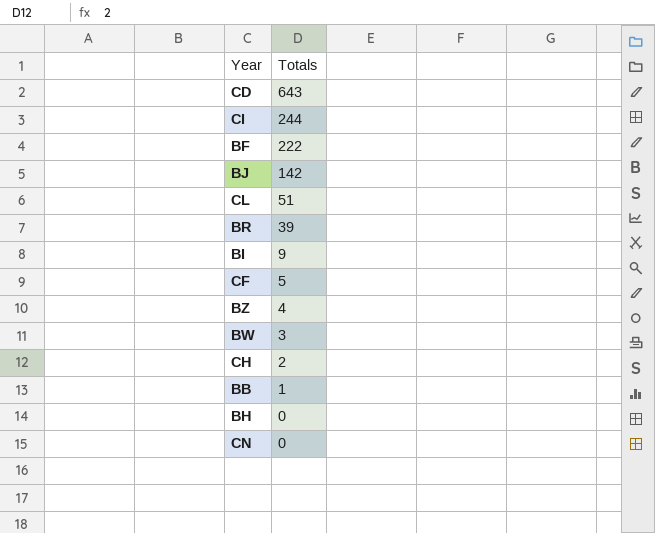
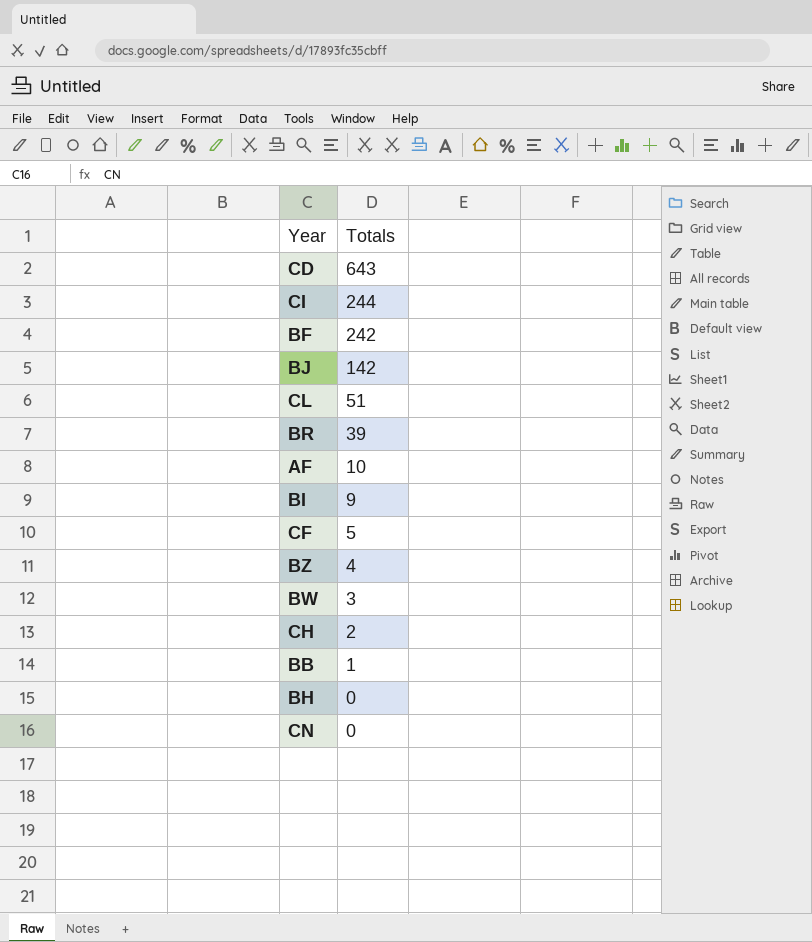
BF | Totals: 222 -> 242
row AF: none -> 10

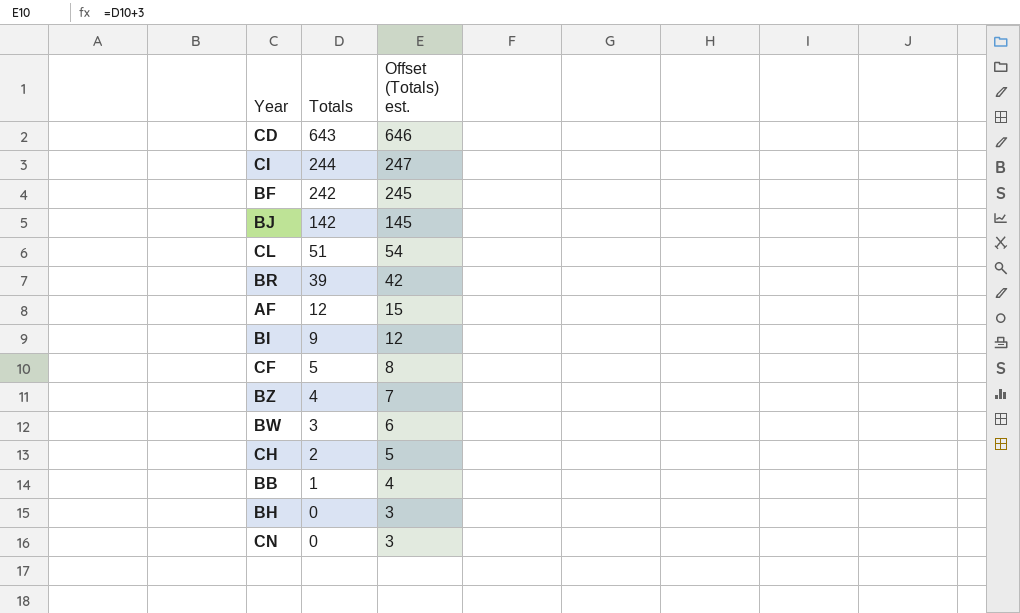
column Offset (Totals) est. | formula: none -> [Totals] + 3
AF | Totals: 10 -> 12

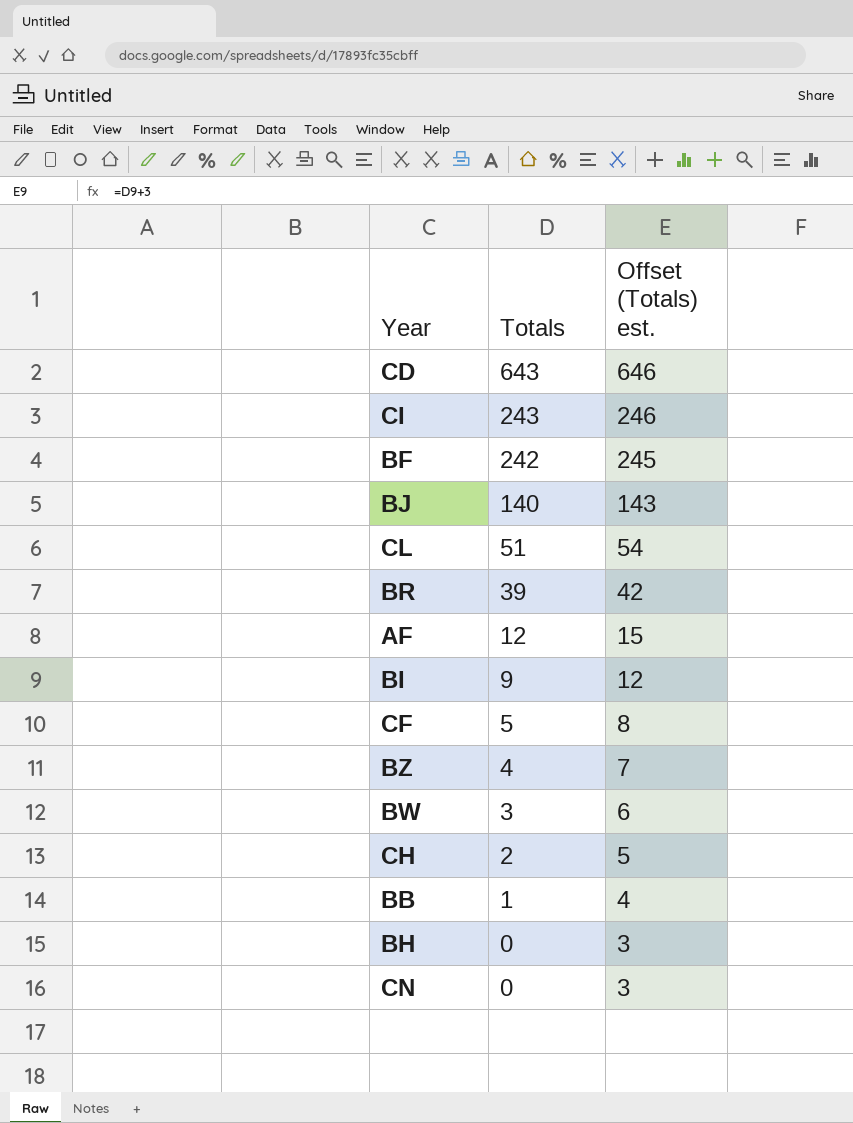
CI | Totals: 244 -> 243
CI | Offset (Totals) est.: 247 -> 246
BJ | Totals: 142 -> 140
BJ | Offset (Totals) est.: 145 -> 143

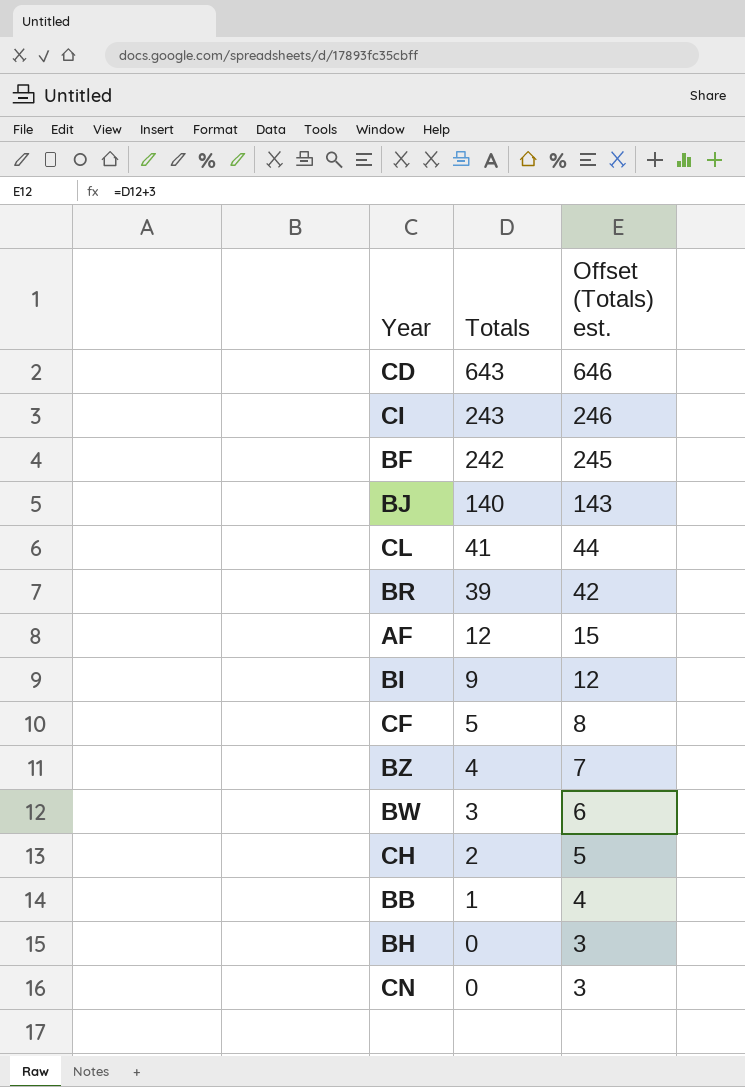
CL | Totals: 51 -> 41
CL | Offset (Totals) est.: 54 -> 44

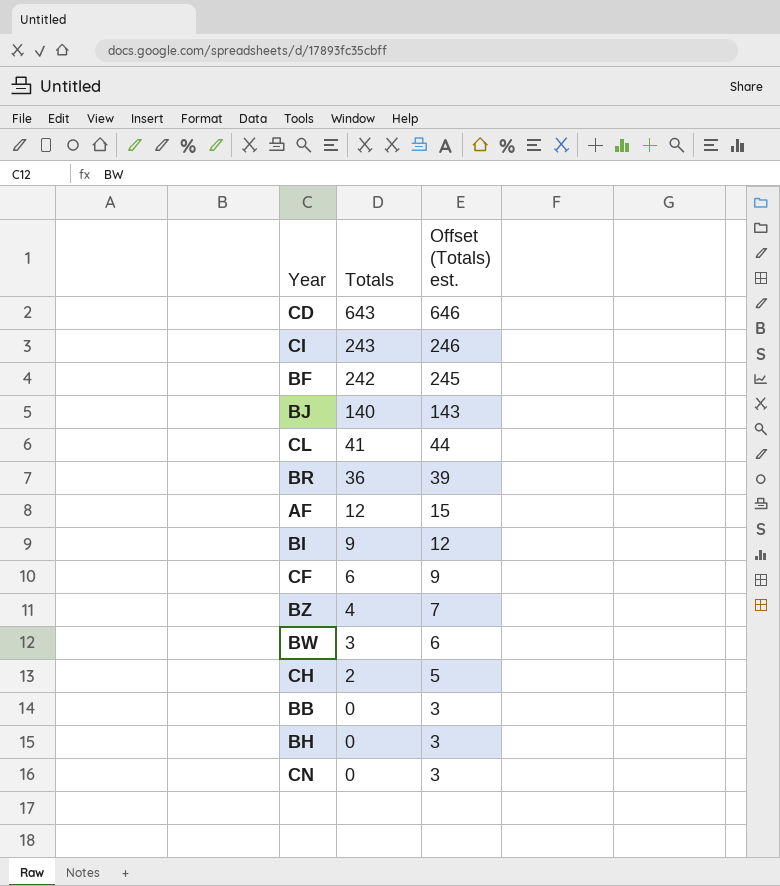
BR | Totals: 39 -> 36
BR | Offset (Totals) est.: 42 -> 39
CF | Totals: 5 -> 6
CF | Offset (Totals) est.: 8 -> 9
BB | Totals: 1 -> 0
BB | Offset (Totals) est.: 4 -> 3

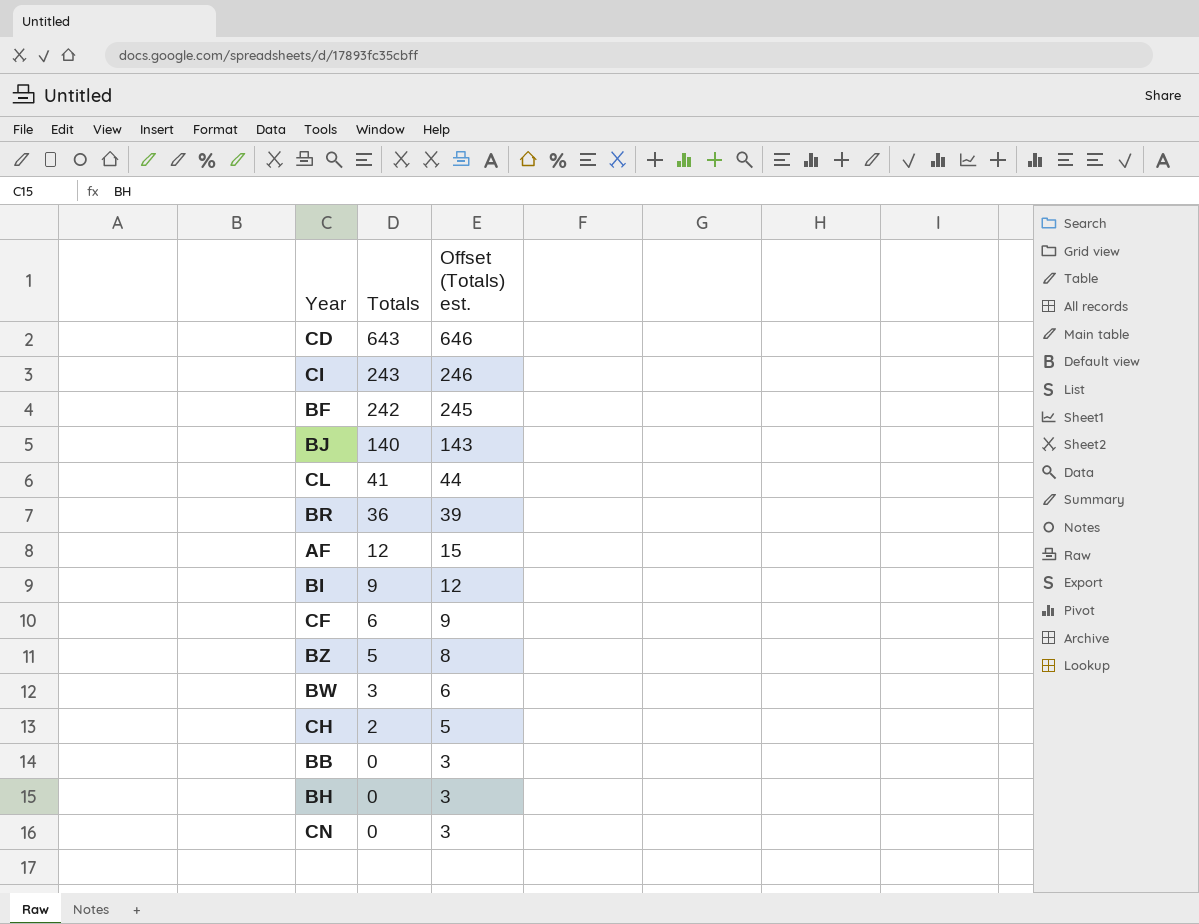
BZ | Totals: 4 -> 5
BZ | Offset (Totals) est.: 7 -> 8

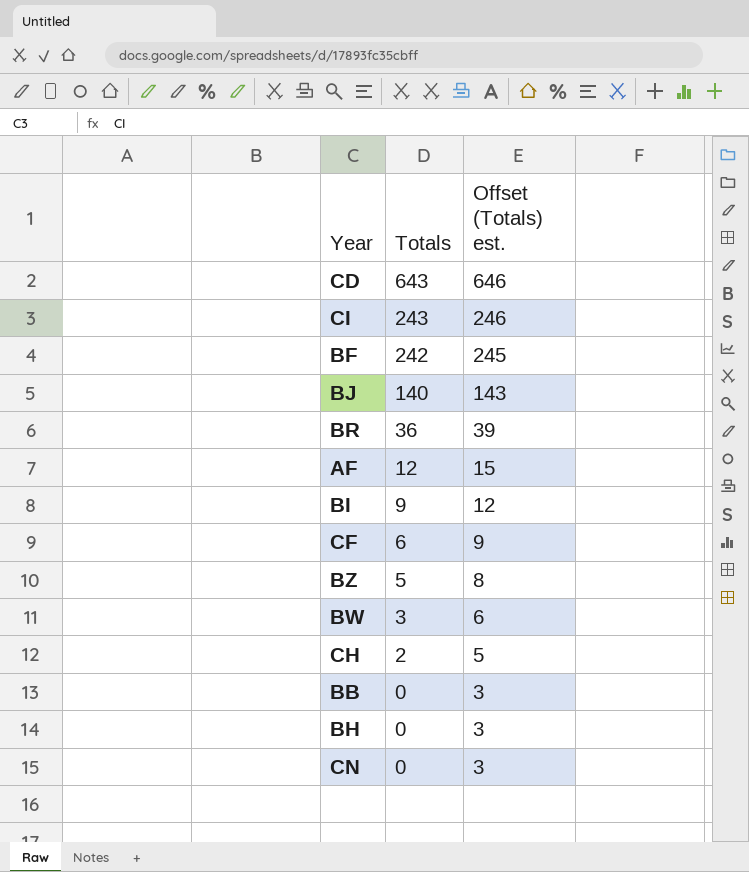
row CL: 41 | 44 -> none

